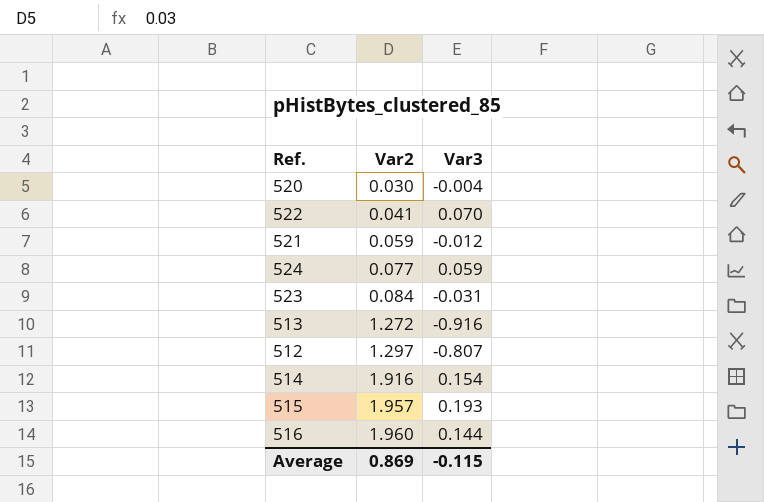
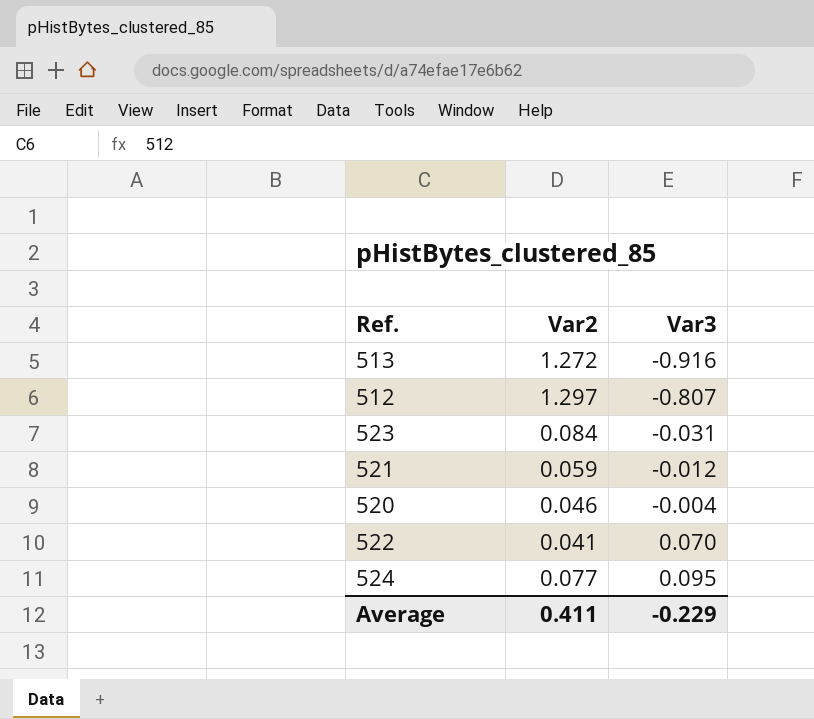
row order: Var2 ascending -> Var3 ascending
row 514: 1.916 | 0.154 -> none
row 515: 1.957 | 0.193 -> none
row 516: 1.960 | 0.144 -> none
520 | Var2: 0.030 -> 0.046
524 | Var3: 0.059 -> 0.095
Average | Var2: 0.869 -> 0.411
Average | Var3: -0.115 -> -0.229

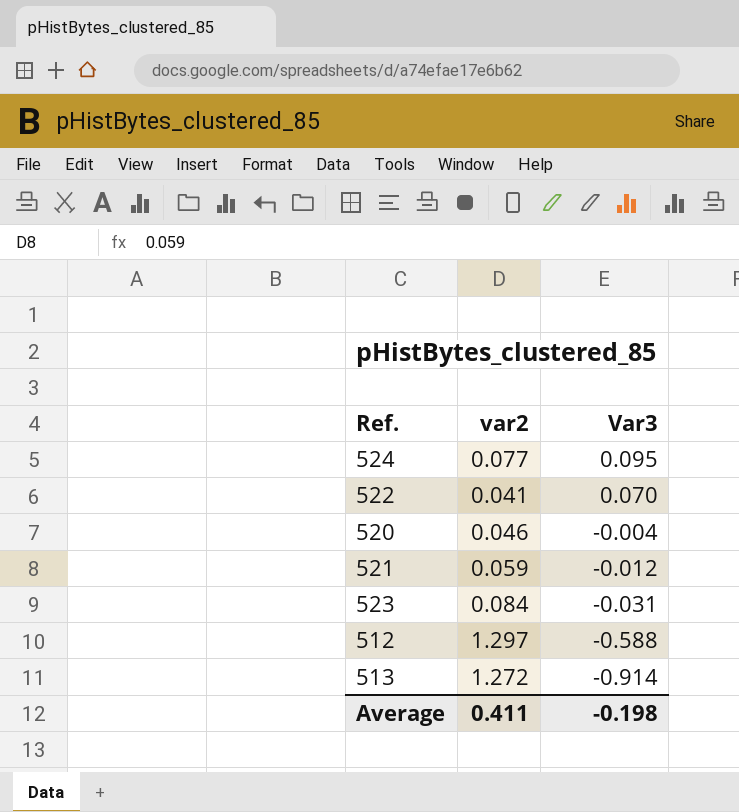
row order: Var3 ascending -> Var3 descending
column name: Var2 -> var2
512 | Var3: -0.807 -> -0.588
513 | Var3: -0.916 -> -0.914
Average | Var3: -0.229 -> -0.198

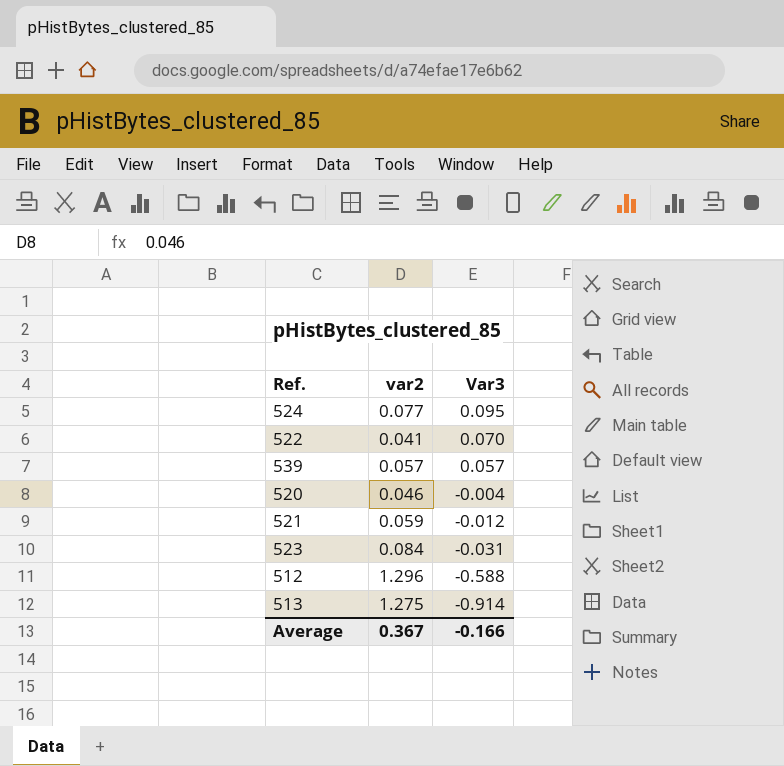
row 539: none -> 0.057 | 0.057
512 | var2: 1.297 -> 1.296
513 | var2: 1.272 -> 1.275
Average | var2: 0.411 -> 0.367
Average | Var3: -0.198 -> -0.166

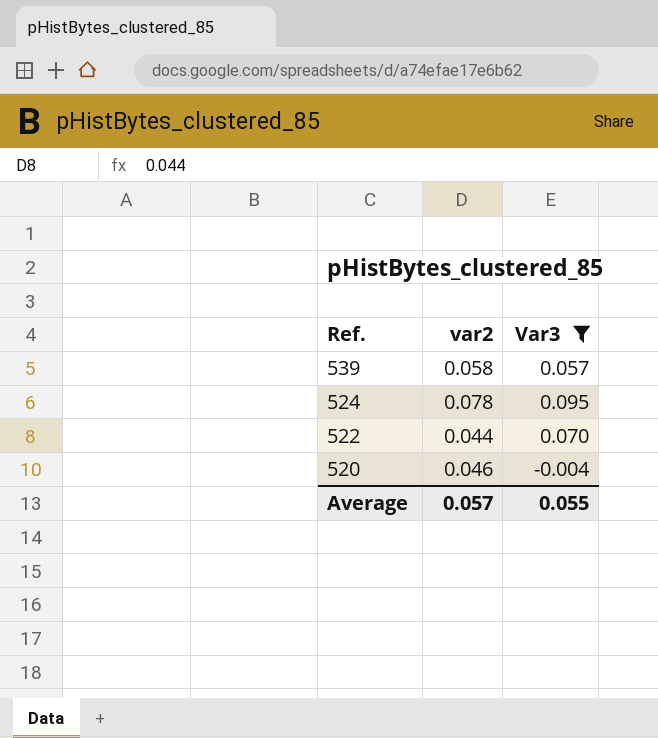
filter: none -> Var3 >= -0.004
row order: Var3 descending -> Ref. descending
539 | var2: 0.057 -> 0.058
524 | var2: 0.077 -> 0.078
522 | var2: 0.041 -> 0.044
Average | var2: 0.367 -> 0.057
Average | Var3: -0.166 -> 0.055

